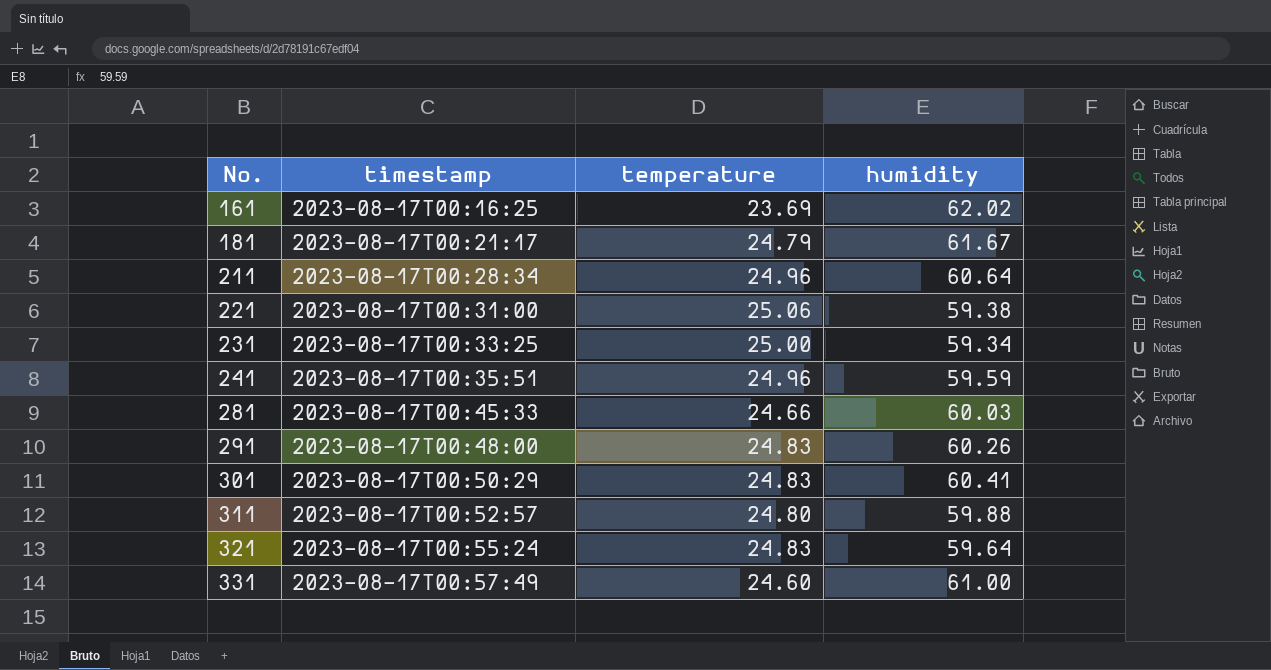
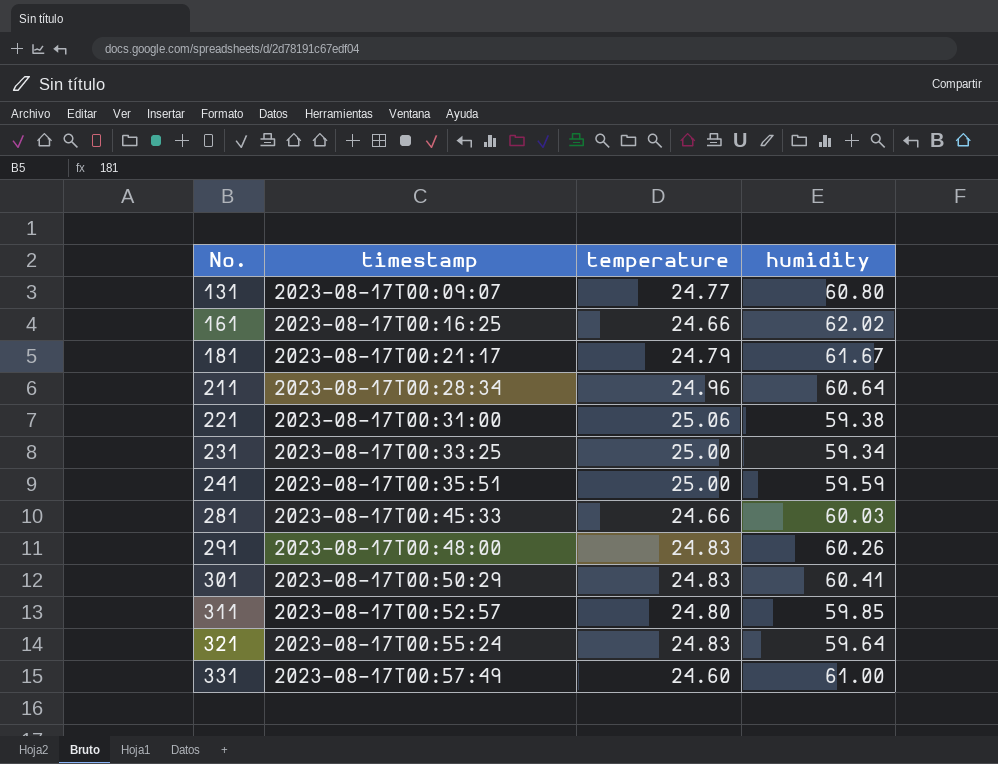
row 131: none -> 2023-08-17T00:09:07 | 24.77 | 60.80
161 | temperature: 23.69 -> 24.66
241 | temperature: 24.96 -> 25.00
311 | humidity: 59.88 -> 59.85

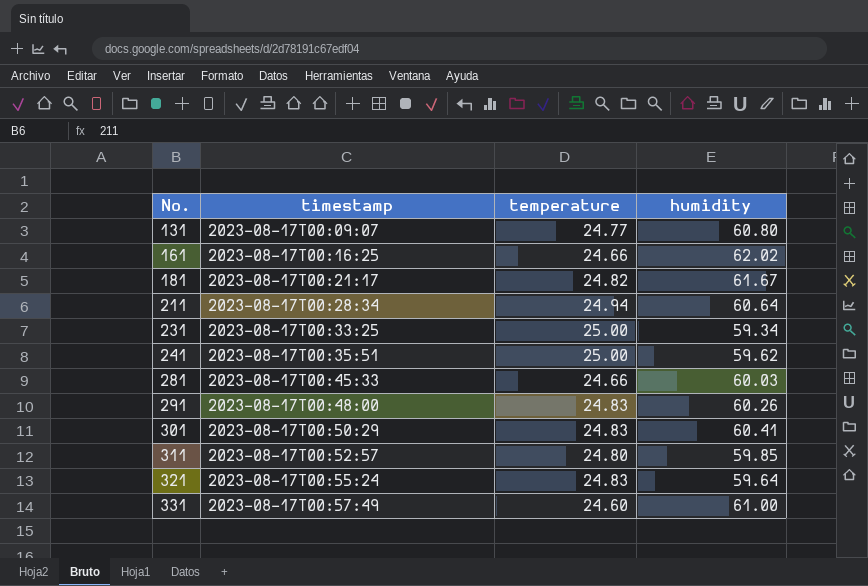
row 221: 2023-08-17T00:31:00 | 25.06 | 59.38 -> none
181 | temperature: 24.79 -> 24.82
211 | temperature: 24.96 -> 24.94
241 | humidity: 59.59 -> 59.62

